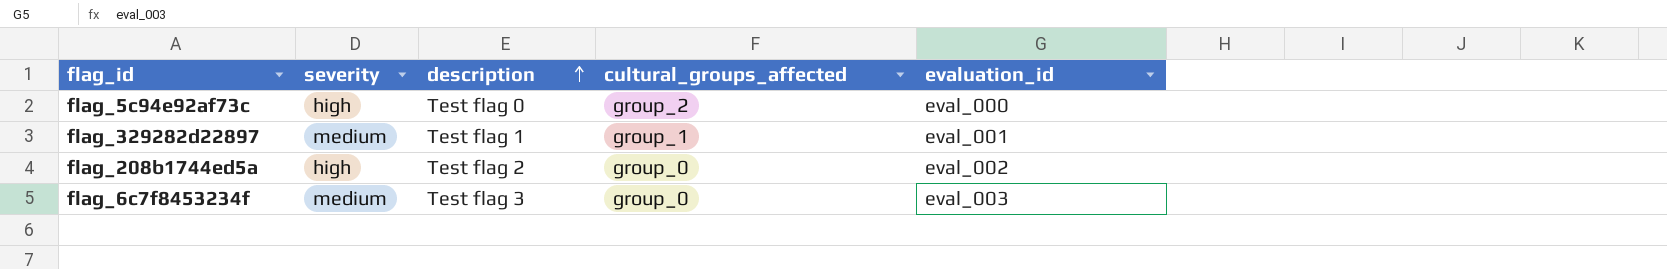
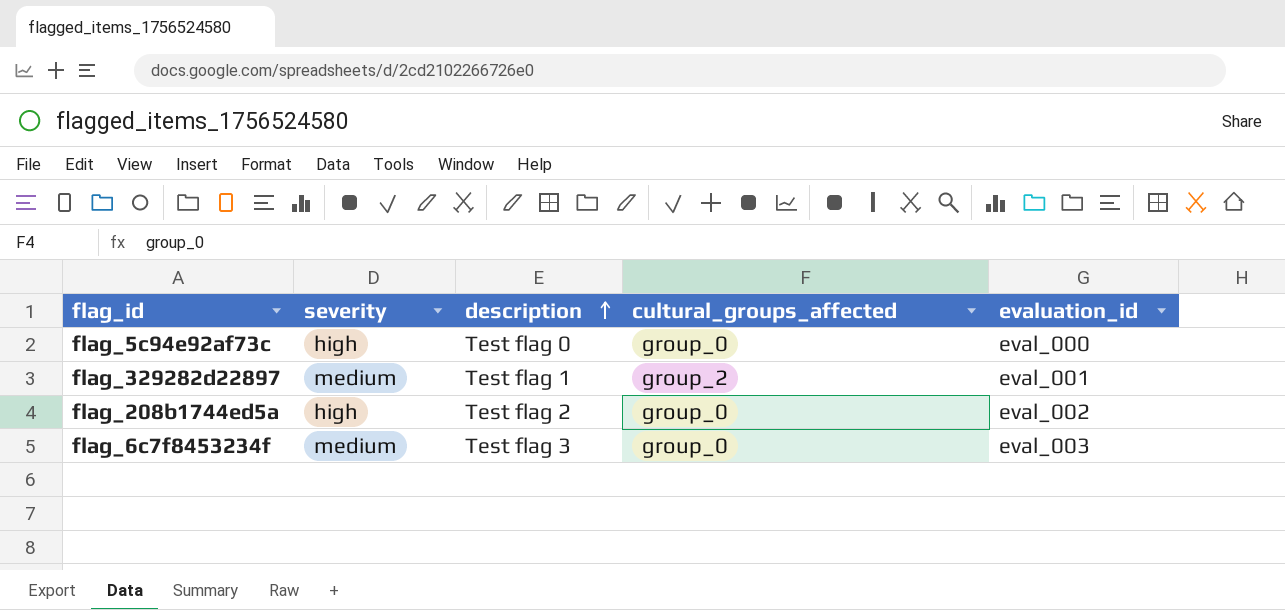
flag_5c94e92af73c | cultural_groups_affected: group_2 -> group_0
flag_329282d22897 | cultural_groups_affected: group_1 -> group_2

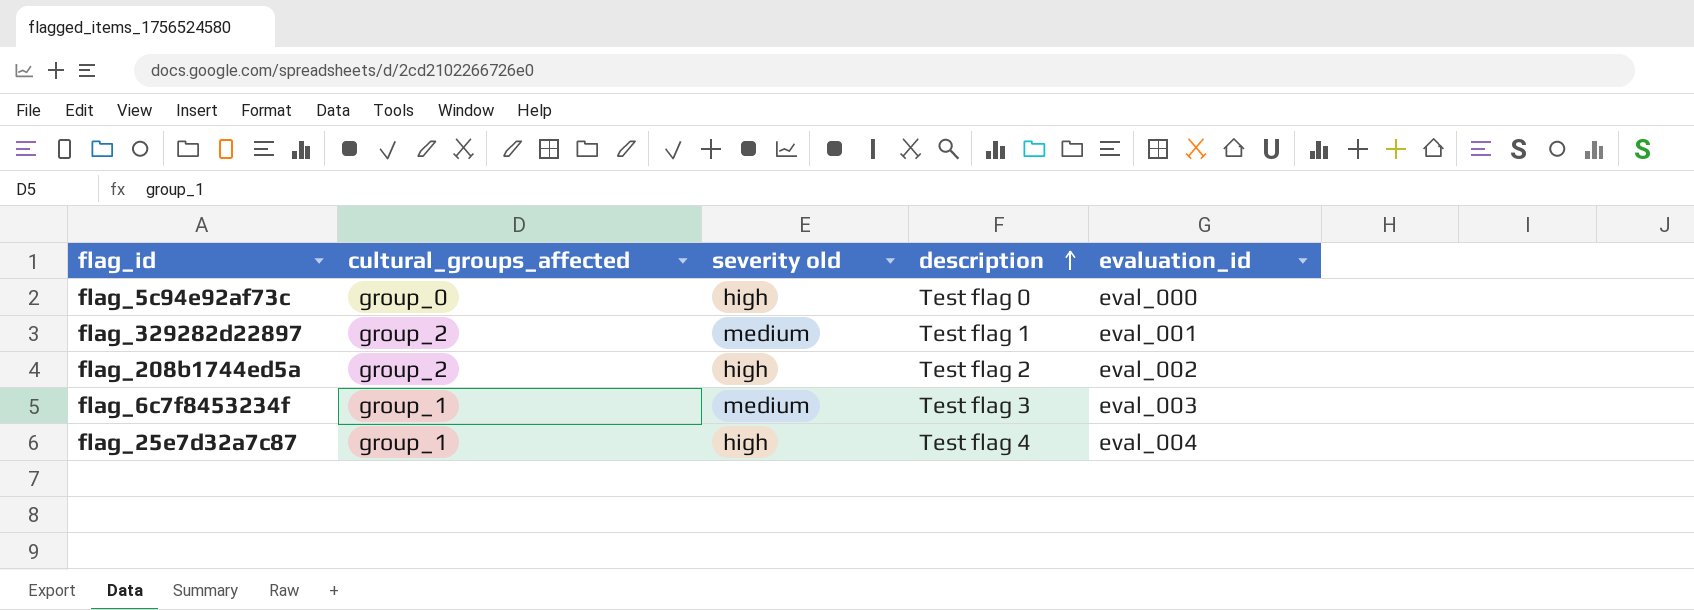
column cultural_groups_affected | position: 4 -> 2
column name: severity -> severity old
flag_208b1744ed5a | cultural_groups_affected: group_0 -> group_2
flag_6c7f8453234f | cultural_groups_affected: group_0 -> group_1
row flag_25e7d32a7c87: none -> group_1 | high | Test flag 4 | eval_004

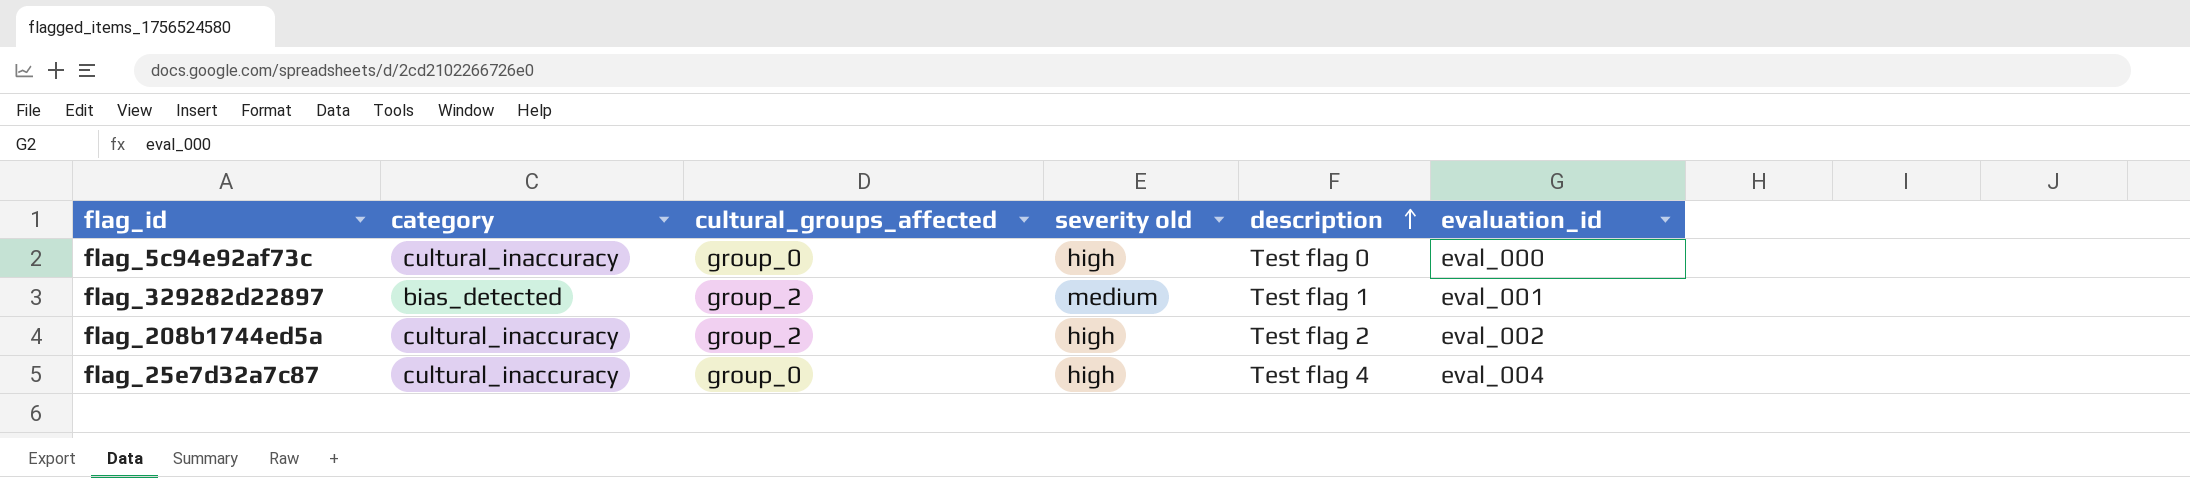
column category | position: none -> 2
row flag_6c7f8453234f: group_1 | medium | Test flag 3 | eval_003 -> none
flag_25e7d32a7c87 | cultural_groups_affected: group_1 -> group_0

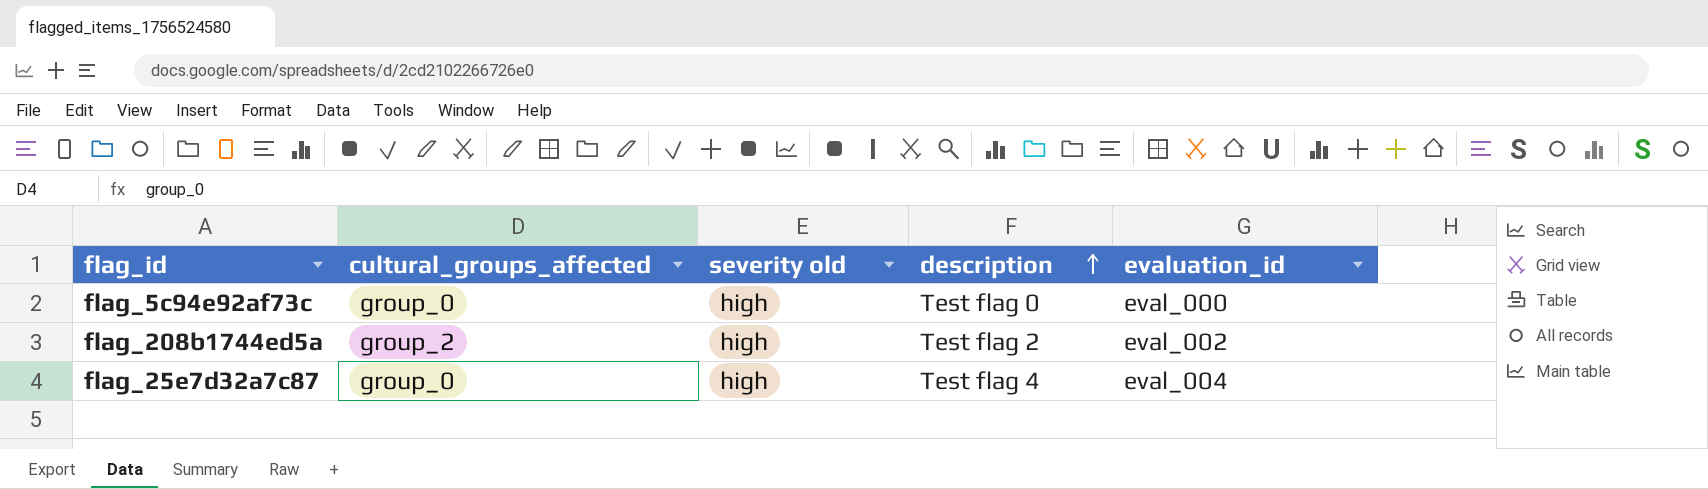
column category | position: 2 -> none
row flag_329282d22897: bias_detected | group_2 | medium | Test flag 1 | eval_001 -> none

